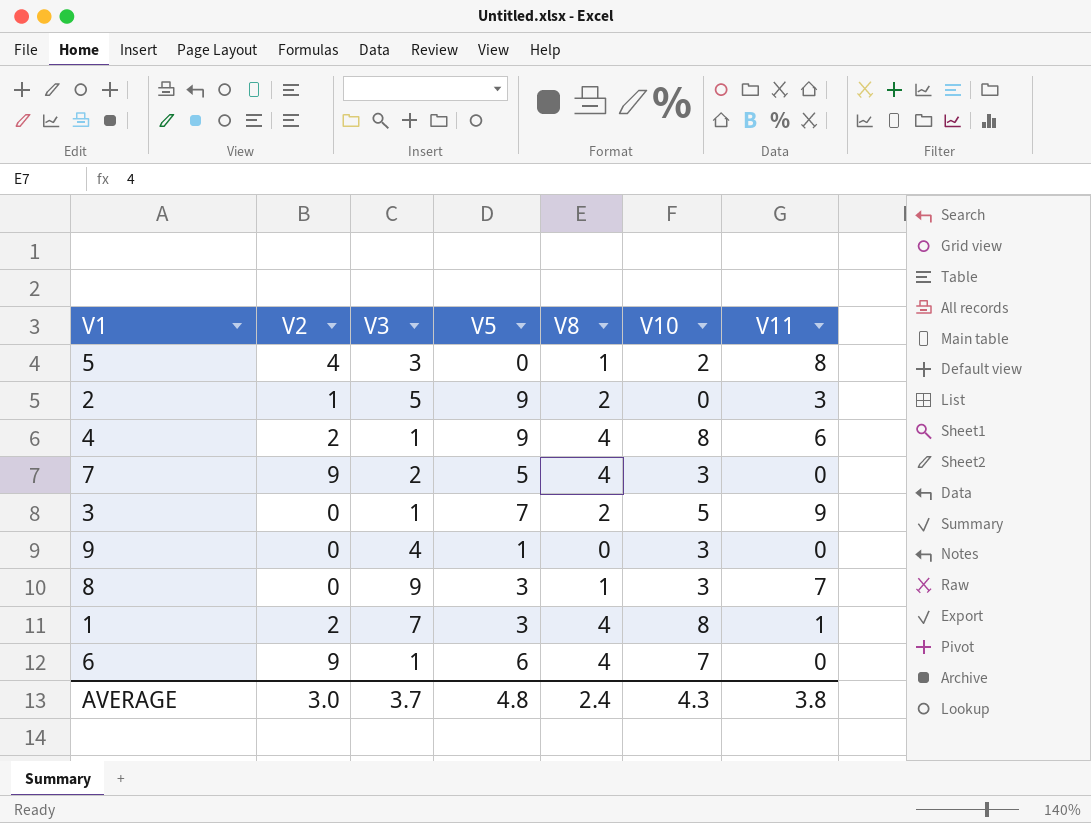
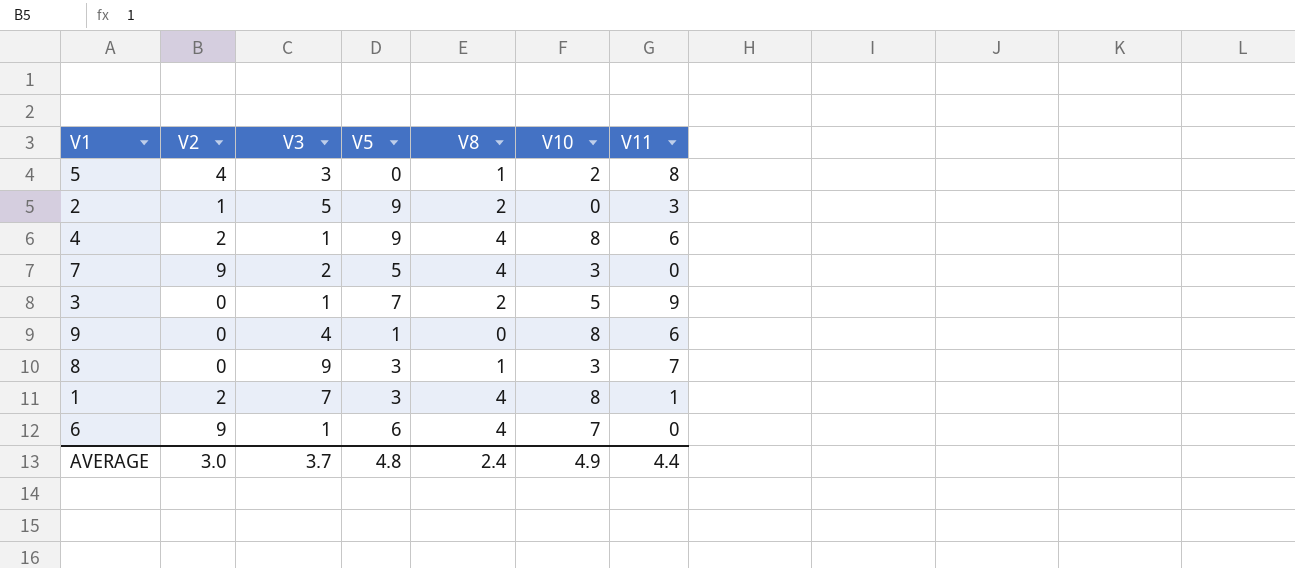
9 | V10: 3 -> 8
9 | V11: 0 -> 6
AVERAGE | V10: 4.3 -> 4.9
AVERAGE | V11: 3.8 -> 4.4

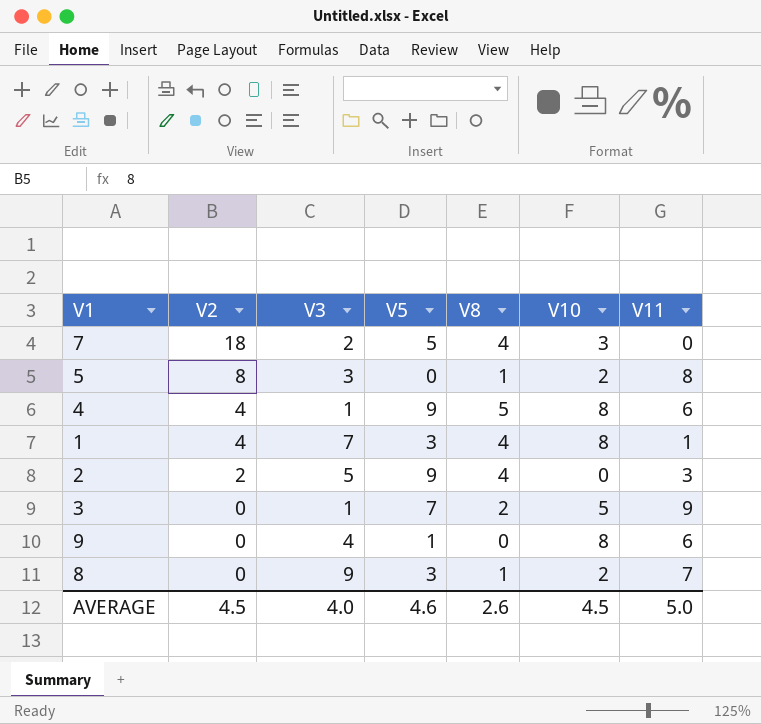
row order: none -> V2 descending
row 6: 9 | 1 | 6 | 4 | 7 | 0 -> none
7 | V2: 9 -> 18
5 | V2: 4 -> 8
4 | V2: 2 -> 4
4 | V8: 4 -> 5
1 | V2: 2 -> 4
2 | V2: 1 -> 2
2 | V8: 2 -> 4
8 | V10: 3 -> 2
AVERAGE | V2: 3.0 -> 4.5
AVERAGE | V3: 3.7 -> 4.0
AVERAGE | V5: 4.8 -> 4.6
AVERAGE | V8: 2.4 -> 2.6
AVERAGE | V10: 4.9 -> 4.5
AVERAGE | V11: 4.4 -> 5.0

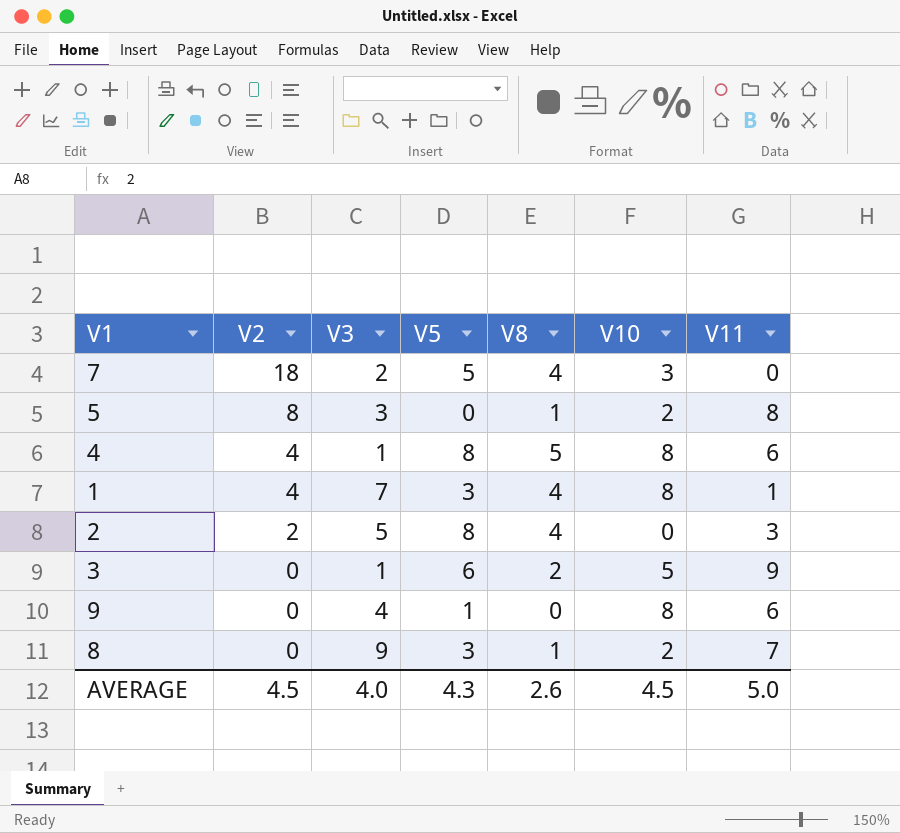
4 | V5: 9 -> 8
2 | V5: 9 -> 8
3 | V5: 7 -> 6
AVERAGE | V5: 4.6 -> 4.3

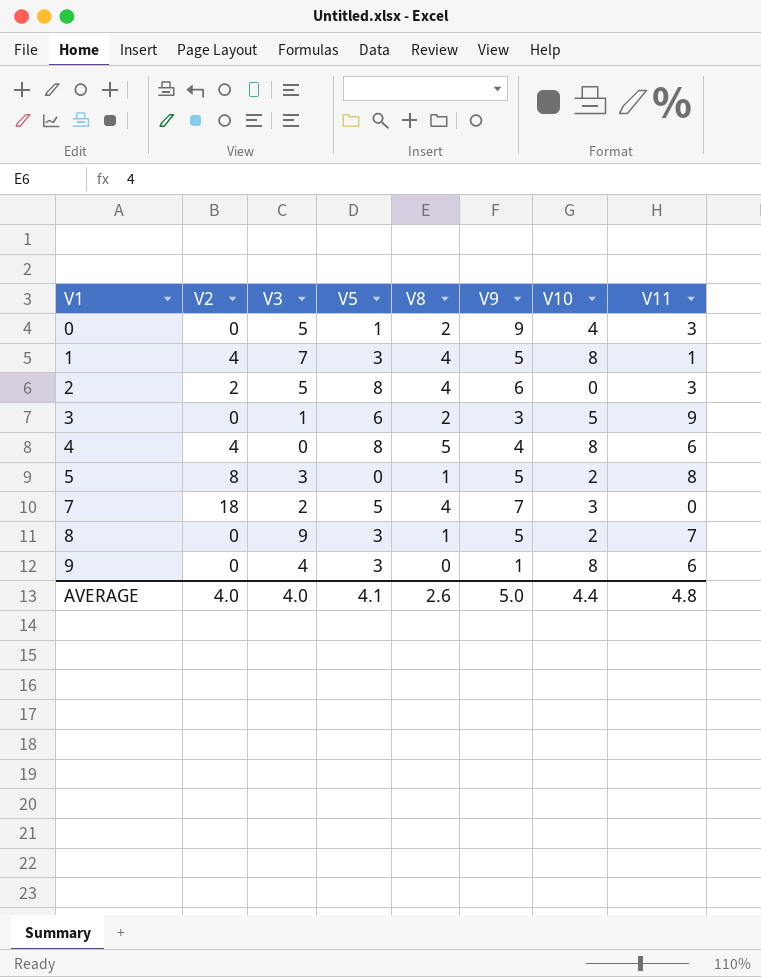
row order: V2 descending -> V1 ascending
column V9 | position: none -> 6
row 0: none -> 0 | 5 | 1 | 2 | 9 | 4 | 3
4 | V3: 1 -> 0
9 | V5: 1 -> 3
AVERAGE | V2: 4.5 -> 4.0
AVERAGE | V5: 4.3 -> 4.1
AVERAGE | V10: 4.5 -> 4.4
AVERAGE | V11: 5.0 -> 4.8

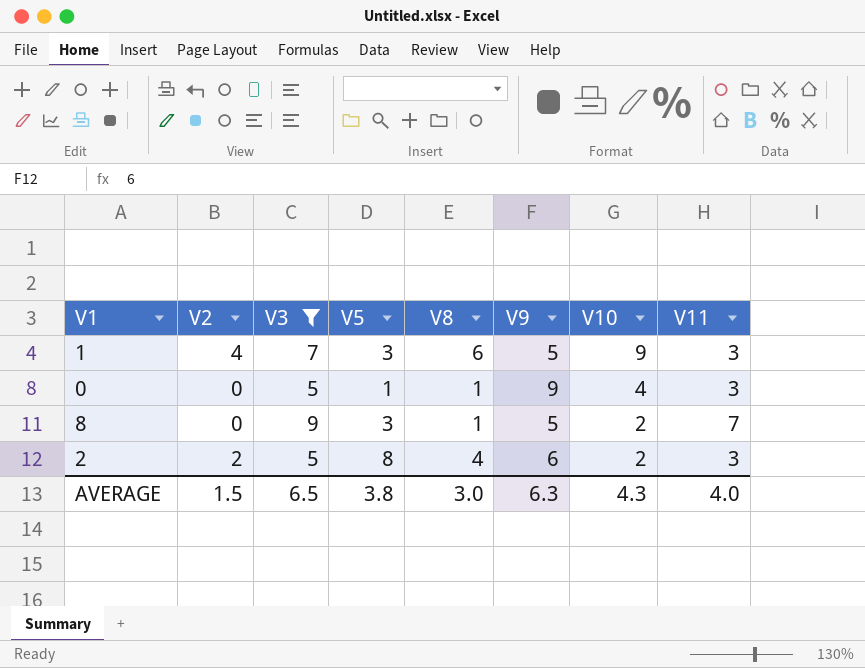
filter: none -> V3 >= 5
row order: V1 ascending -> V10 descending
1 | V8: 4 -> 6
1 | V10: 8 -> 9
1 | V11: 1 -> 3
0 | V8: 2 -> 1
2 | V10: 0 -> 2
AVERAGE | V2: 4.0 -> 1.5
AVERAGE | V3: 4.0 -> 6.5
AVERAGE | V5: 4.1 -> 3.8
AVERAGE | V8: 2.6 -> 3.0
AVERAGE | V9: 5.0 -> 6.3
AVERAGE | V10: 4.4 -> 4.3
AVERAGE | V11: 4.8 -> 4.0

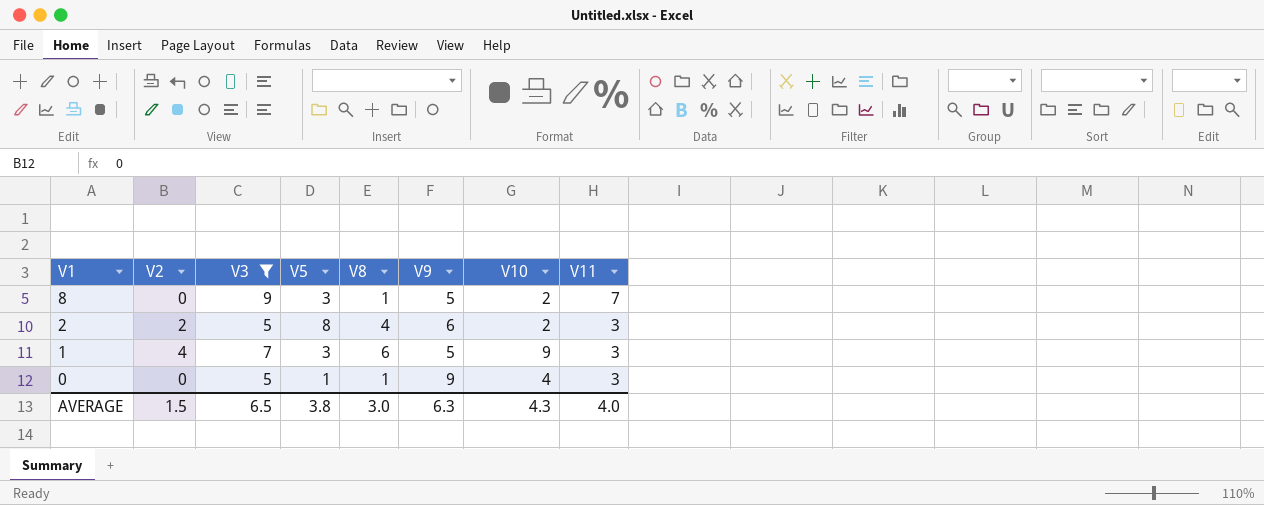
row order: V10 descending -> V1 descending

